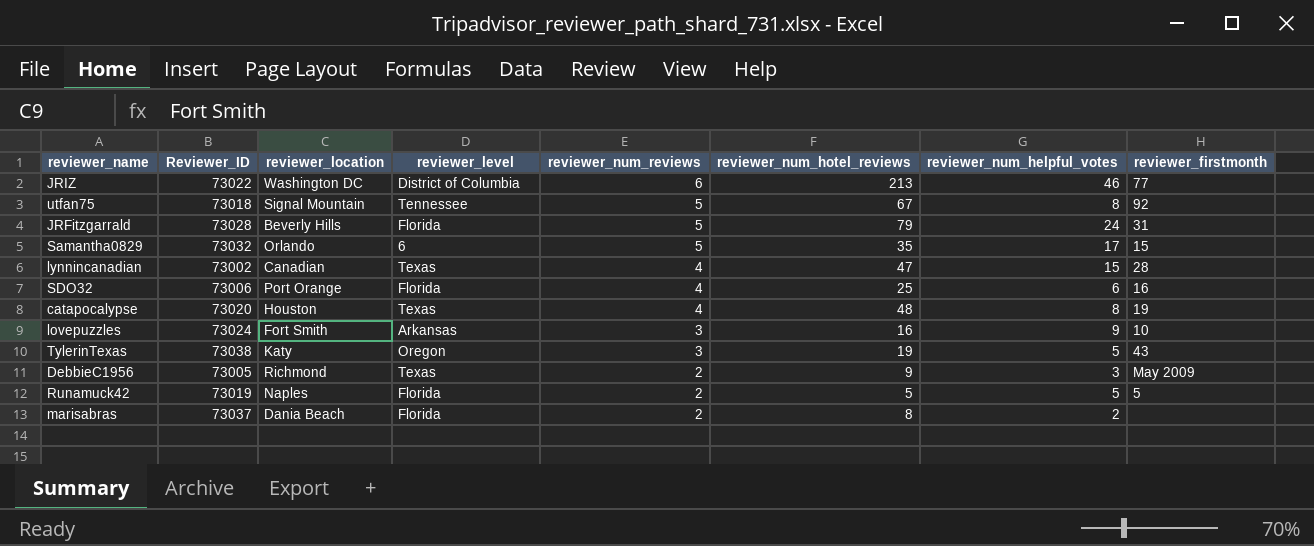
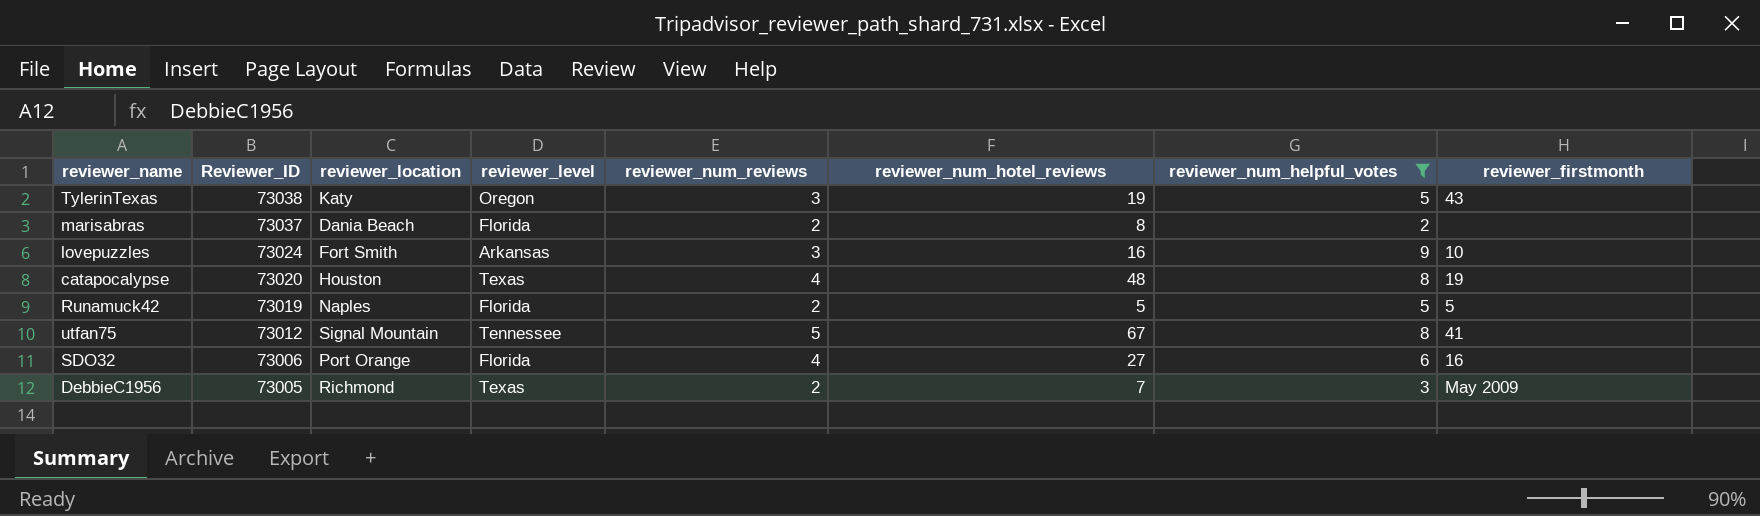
filter: none -> reviewer_num_helpful_votes <= 9
row order: reviewer_num_reviews descending -> Reviewer_ID descending
utfan75 | Reviewer_ID: 73018 -> 73012
utfan75 | reviewer_firstmonth: 92 -> 41
SDO32 | reviewer_num_hotel_reviews: 25 -> 27
DebbieC1956 | reviewer_num_hotel_reviews: 9 -> 7

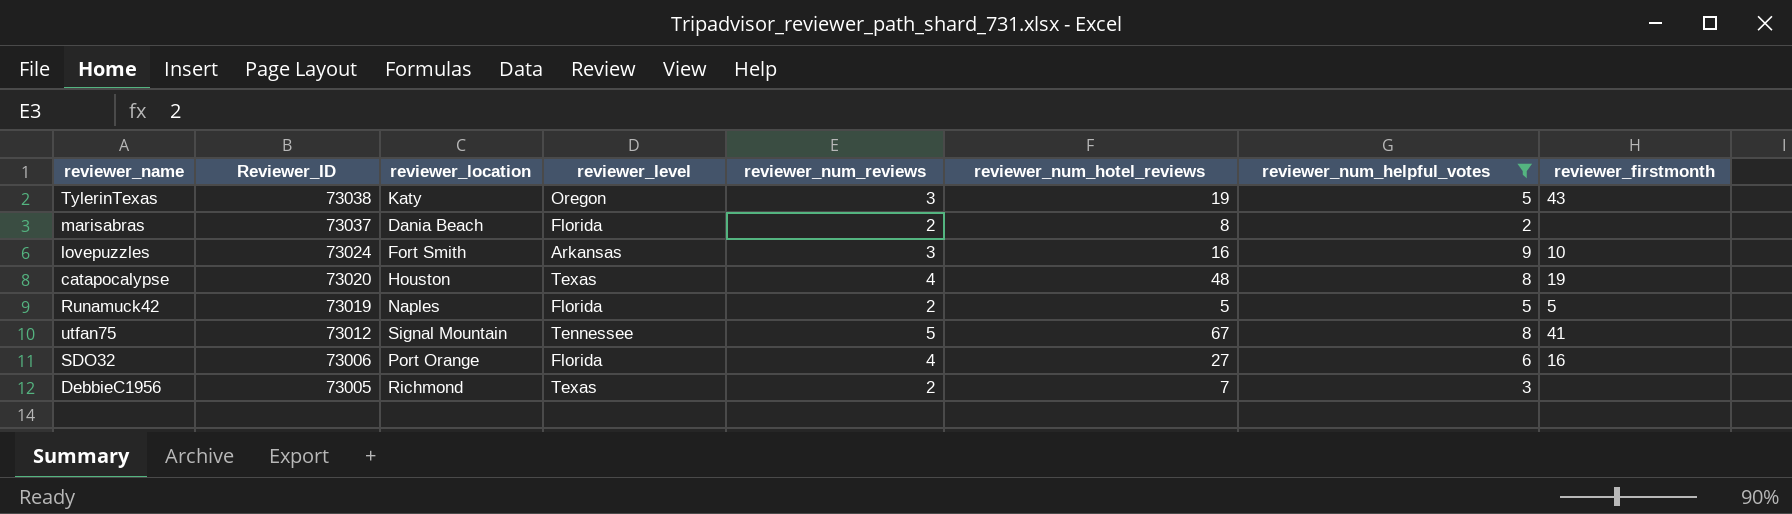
DebbieC1956 | reviewer_firstmonth: May 2009 -> none

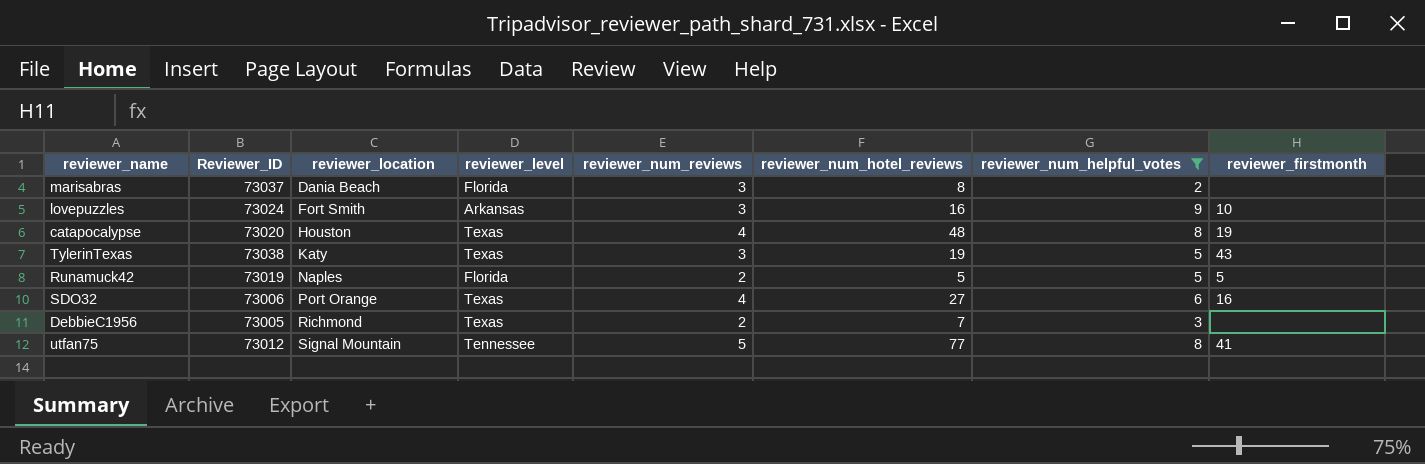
row order: Reviewer_ID descending -> reviewer_location ascending
marisabras | reviewer_num_reviews: 2 -> 3
TylerinTexas | reviewer_level: Oregon -> Texas
SDO32 | reviewer_level: Florida -> Texas
utfan75 | reviewer_num_hotel_reviews: 67 -> 77

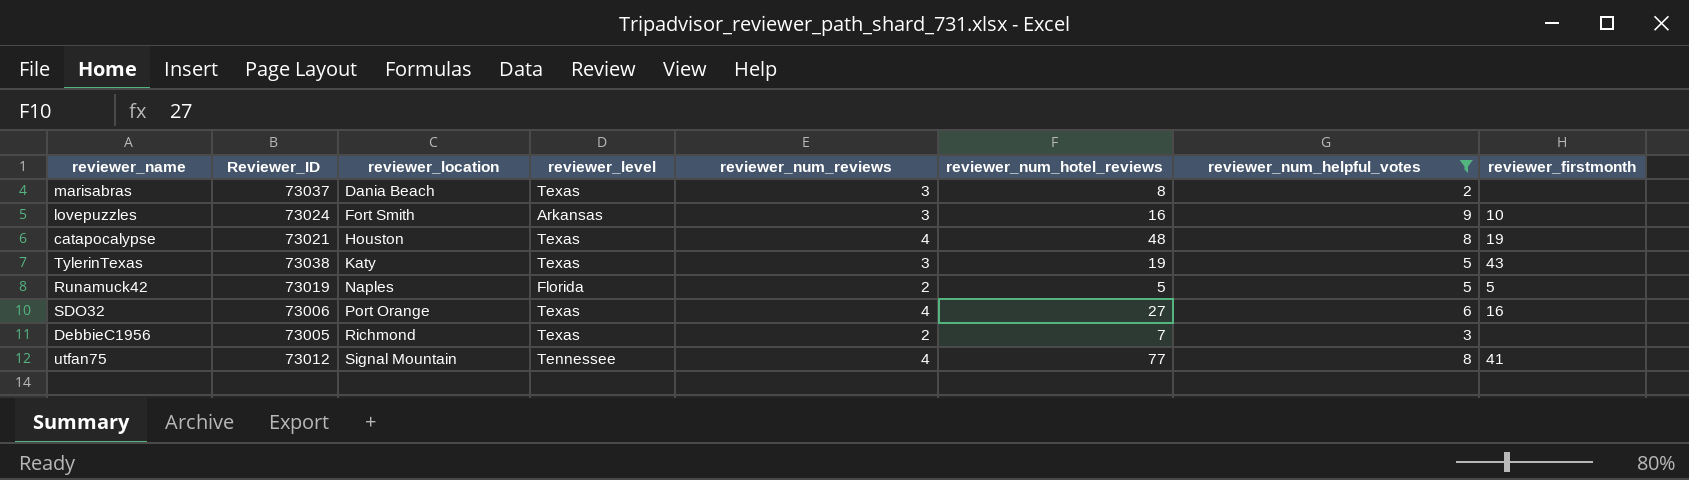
marisabras | reviewer_level: Florida -> Texas
catapocalypse | Reviewer_ID: 73020 -> 73021
utfan75 | reviewer_num_reviews: 5 -> 4

